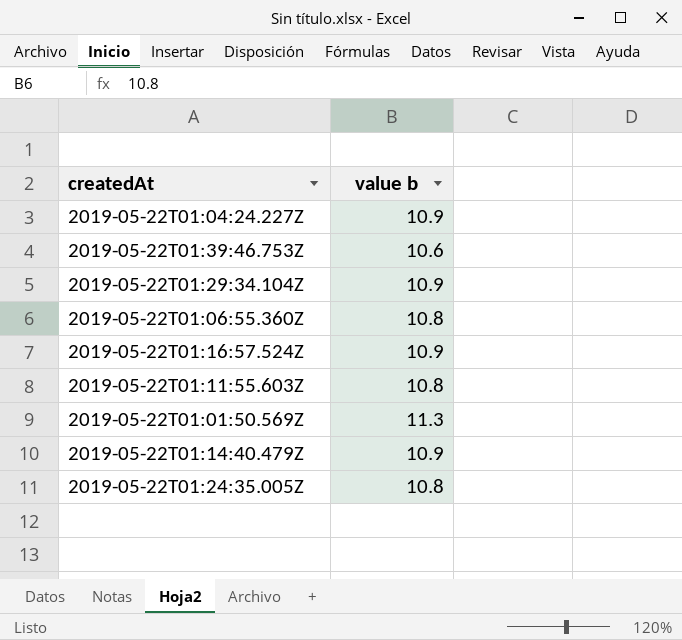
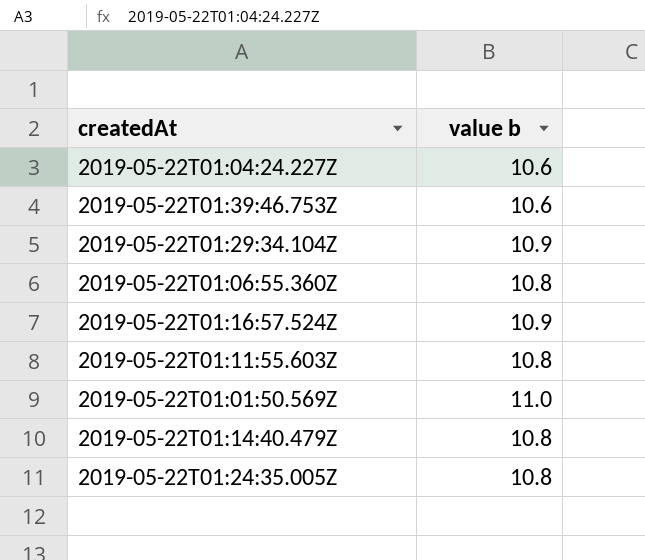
2019-05-22T01:04:24.227Z | value b: 10.9 -> 10.6
2019-05-22T01:01:50.569Z | value b: 11.3 -> 11.0
2019-05-22T01:14:40.479Z | value b: 10.9 -> 10.8

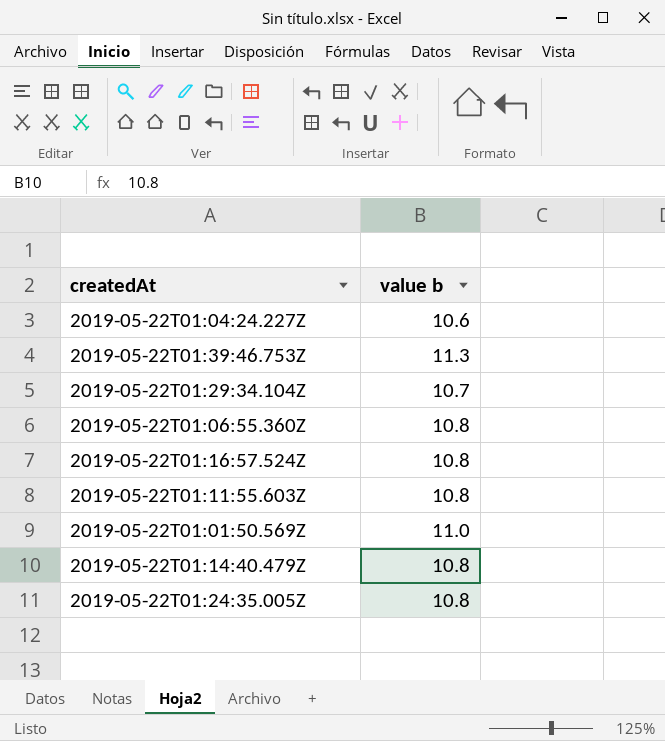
2019-05-22T01:39:46.753Z | value b: 10.6 -> 11.3
2019-05-22T01:29:34.104Z | value b: 10.9 -> 10.7
2019-05-22T01:16:57.524Z | value b: 10.9 -> 10.8

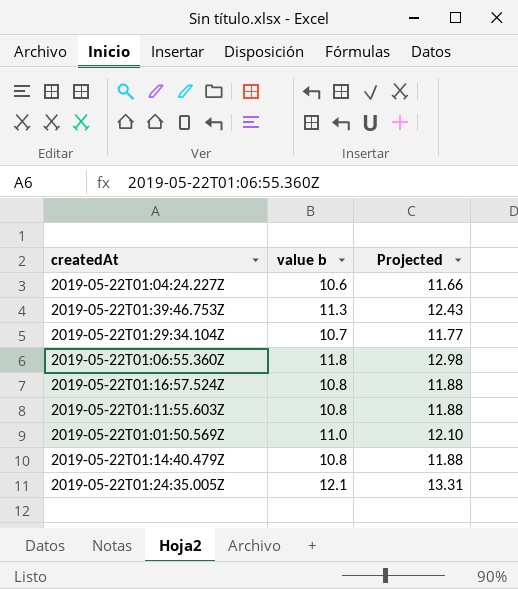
column Projected | formula: none -> [value b] * 1.1
2019-05-22T01:06:55.360Z | value b: 10.8 -> 11.8
2019-05-22T01:24:35.005Z | value b: 10.8 -> 12.1

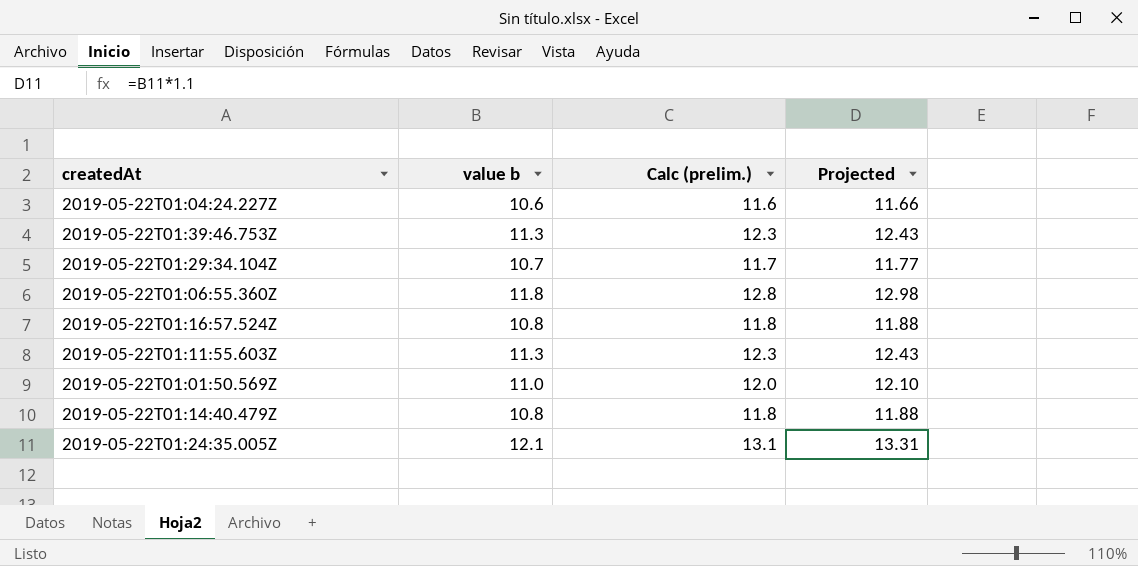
column Calc (prelim.) | formula: none -> [value b] + 1
2019-05-22T01:11:55.603Z | value b: 10.8 -> 11.3
2019-05-22T01:11:55.603Z | Projected: 11.88 -> 12.43

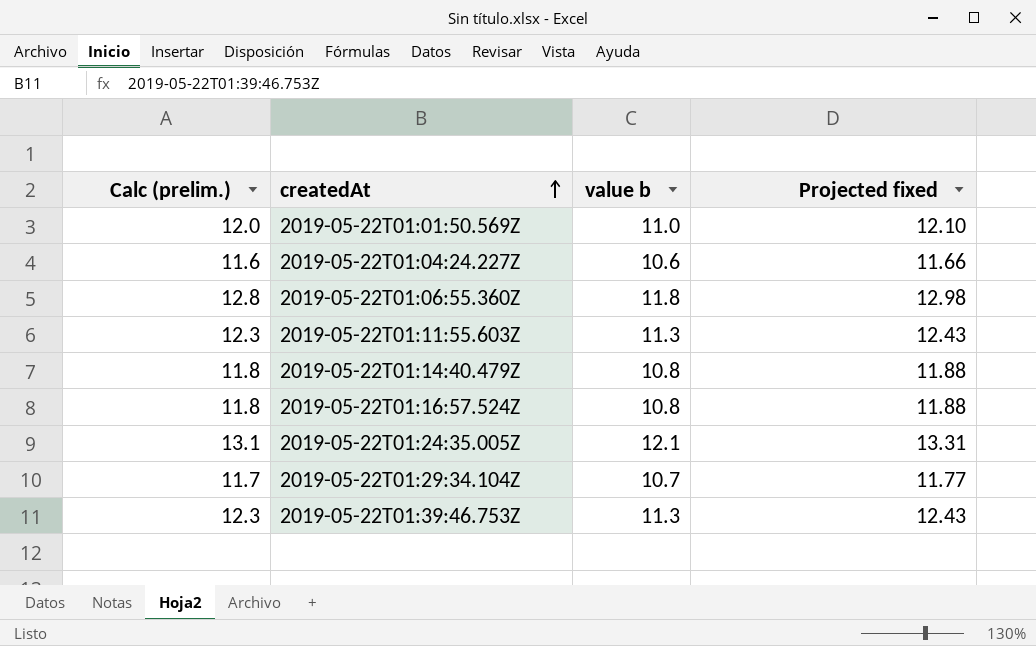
row order: none -> createdAt ascending
column Calc (prelim.) | position: 3 -> 1
column name: Projected -> Projected fixed

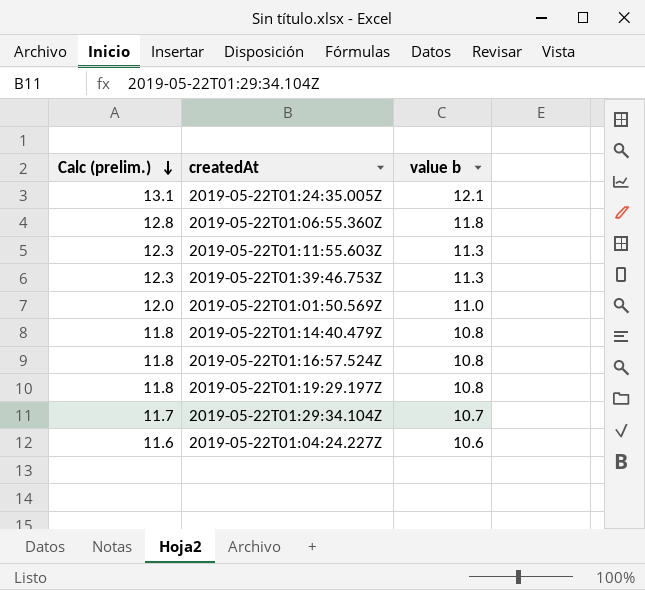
row order: createdAt ascending -> Calc (prelim.) descending
column Projected fixed | formula: [value b] * 1.1 -> none
row 2019-05-22T01:19:29.197Z: none -> 11.8 | 10.8

